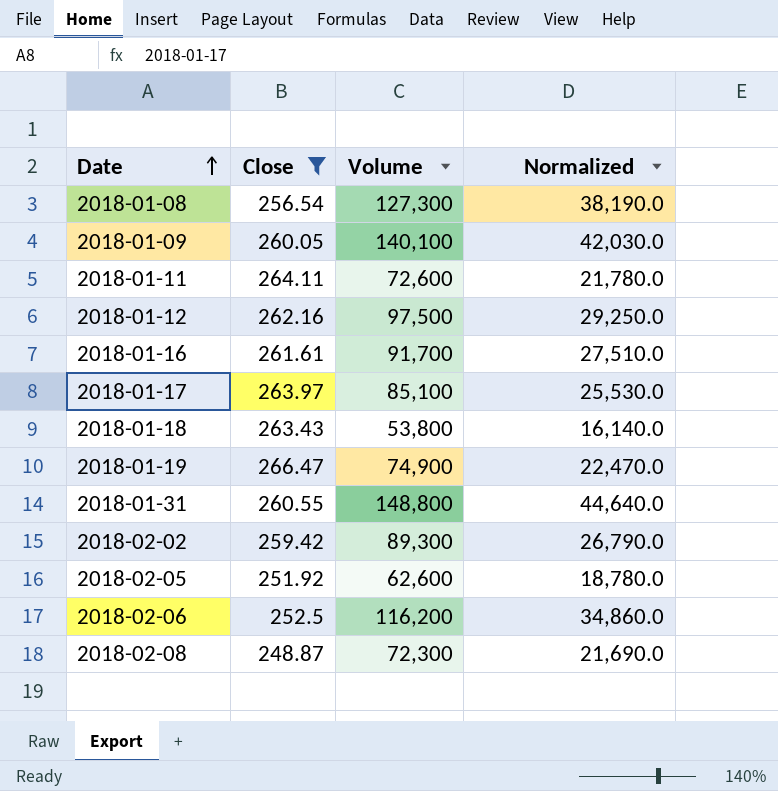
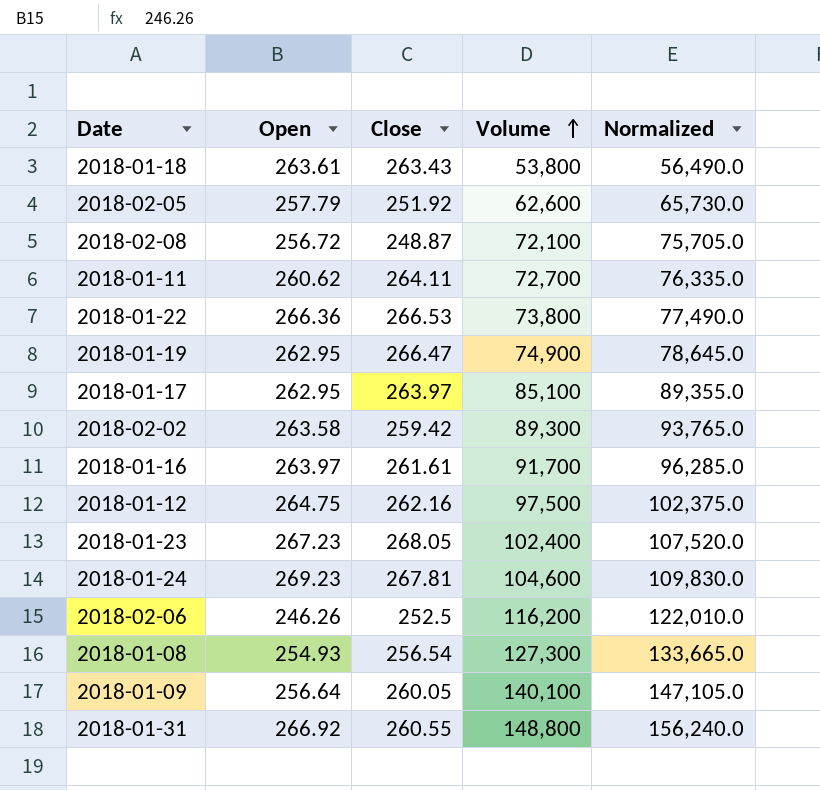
filter: Close <= 266.47 -> none
row order: Date ascending -> Volume ascending
column Open | position: none -> 2
column Normalized | formula: [Volume] * 0.3 -> [Volume] * 1.05
2018-02-08 | Volume: 72,300 -> 72,100
2018-01-11 | Volume: 72,600 -> 72,700

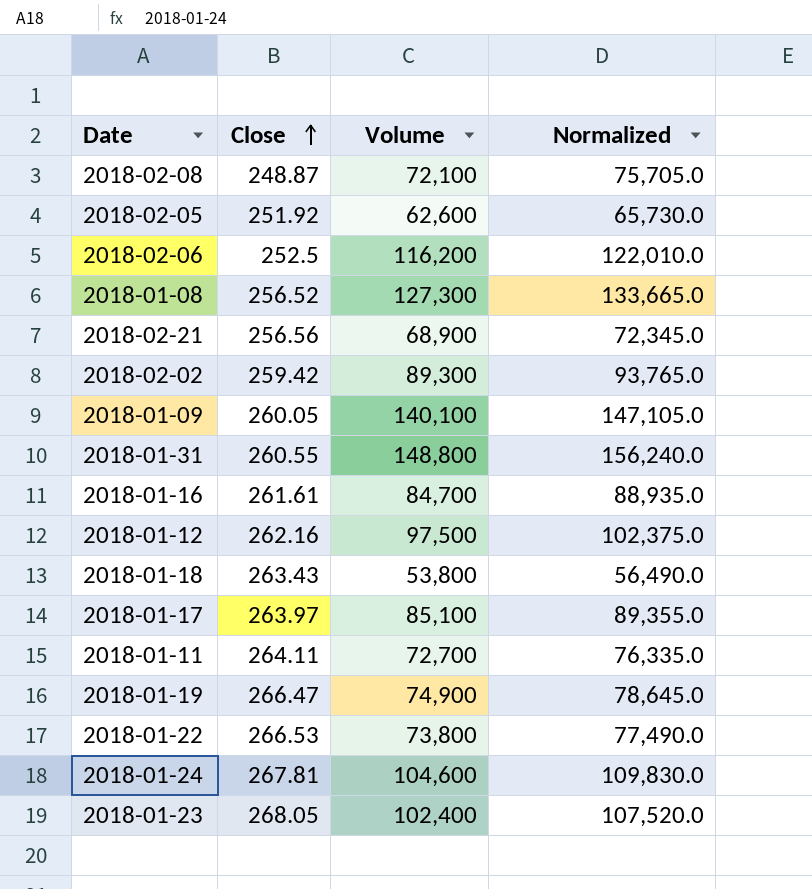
row order: Volume ascending -> Close ascending
column Open | position: 2 -> none
2018-01-08 | Close: 256.54 -> 256.52
row 2018-02-21: none -> 256.56 | 68,900 | 72,345.0
2018-01-16 | Volume: 91,700 -> 84,700
2018-01-16 | Normalized: 96,285.0 -> 88,935.0

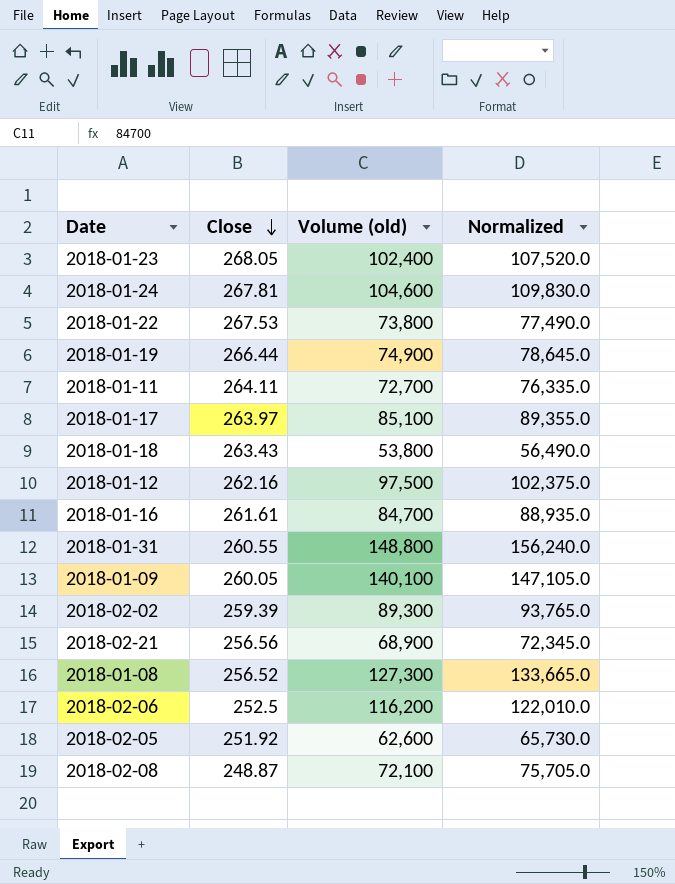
row order: Close ascending -> Close descending
column name: Volume -> Volume (old)
2018-01-22 | Close: 266.53 -> 267.53
2018-01-19 | Close: 266.47 -> 266.44
2018-02-02 | Close: 259.42 -> 259.39

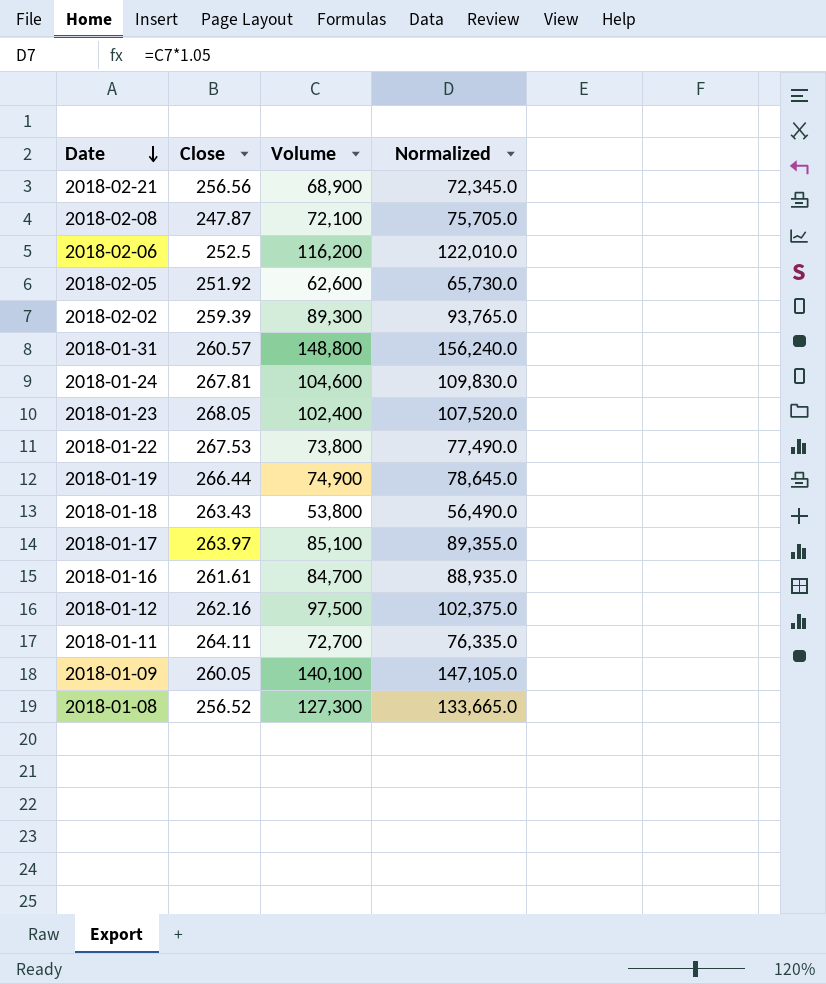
row order: Close descending -> Date descending
column name: Volume (old) -> Volume
2018-02-08 | Close: 248.87 -> 247.87
2018-01-31 | Close: 260.55 -> 260.57

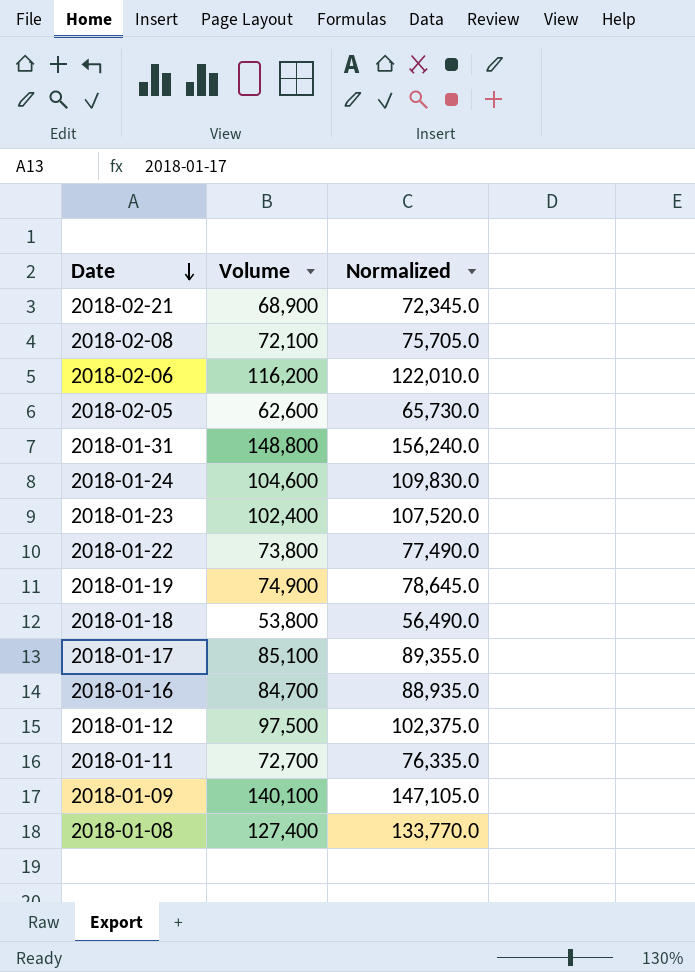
column Close | position: 2 -> none
row 2018-02-02: 259.39 | 89,300 | 93,765.0 -> none
2018-01-08 | Volume: 127,300 -> 127,400
2018-01-08 | Normalized: 133,665.0 -> 133,770.0

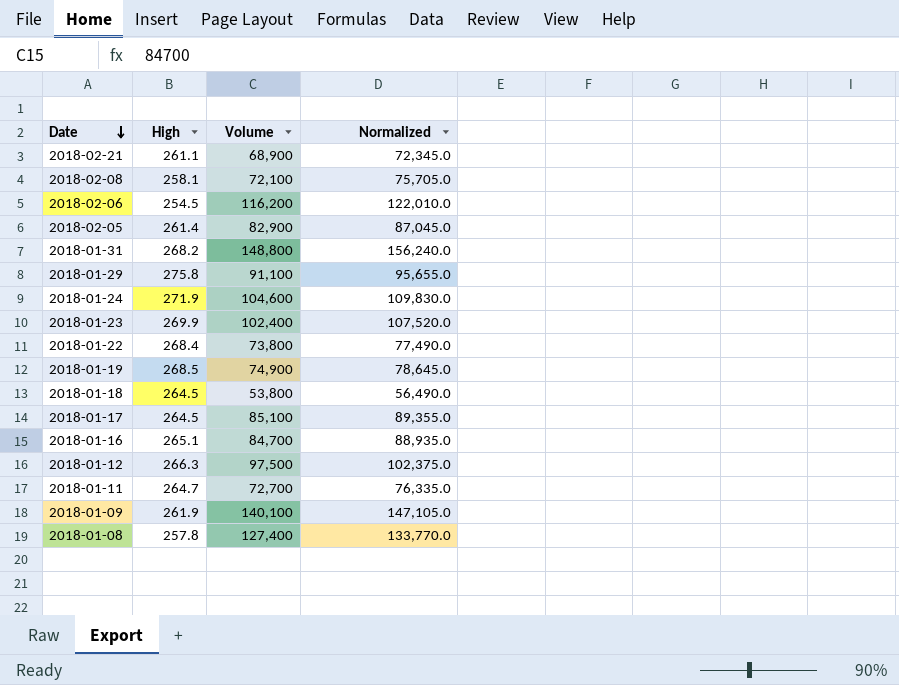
column High | position: none -> 2
2018-02-05 | Volume: 62,600 -> 82,900
2018-02-05 | Normalized: 65,730.0 -> 87,045.0
row 2018-01-29: none -> 275.8 | 91,100 | 95,655.0

